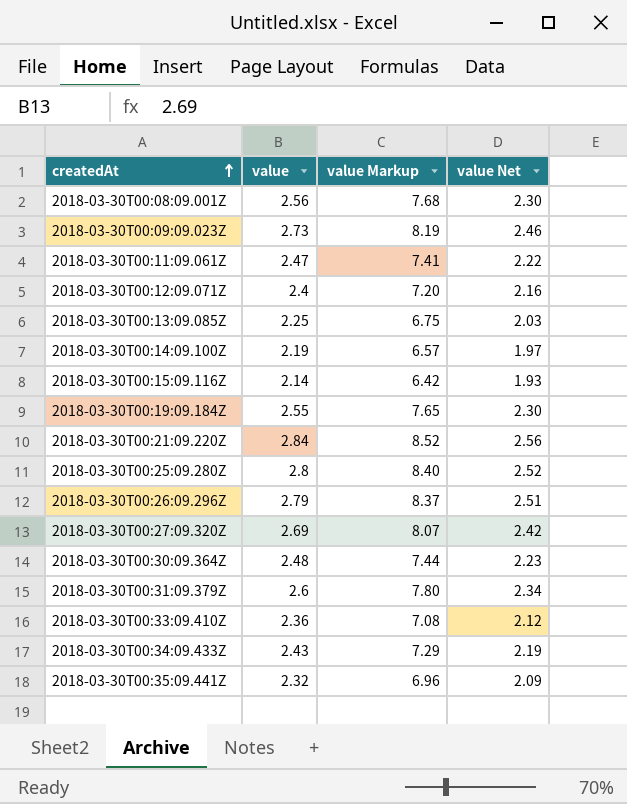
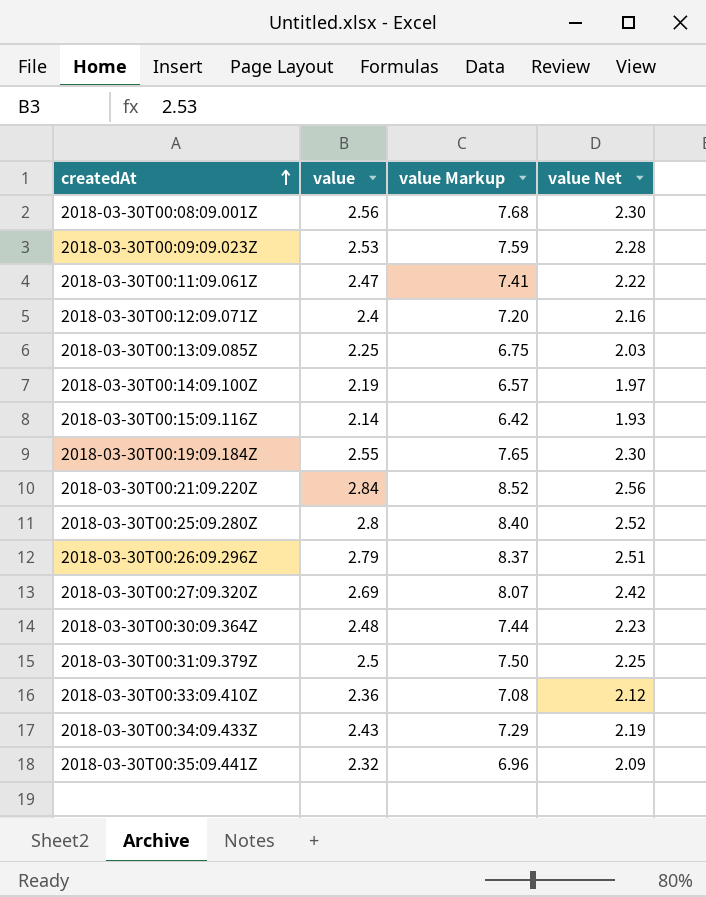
2018-03-30T00:09:09.023Z | value: 2.73 -> 2.53
2018-03-30T00:09:09.023Z | value Markup: 8.19 -> 7.59
2018-03-30T00:09:09.023Z | value Net: 2.46 -> 2.28
2018-03-30T00:31:09.379Z | value: 2.6 -> 2.5
2018-03-30T00:31:09.379Z | value Markup: 7.80 -> 7.50
2018-03-30T00:31:09.379Z | value Net: 2.34 -> 2.25

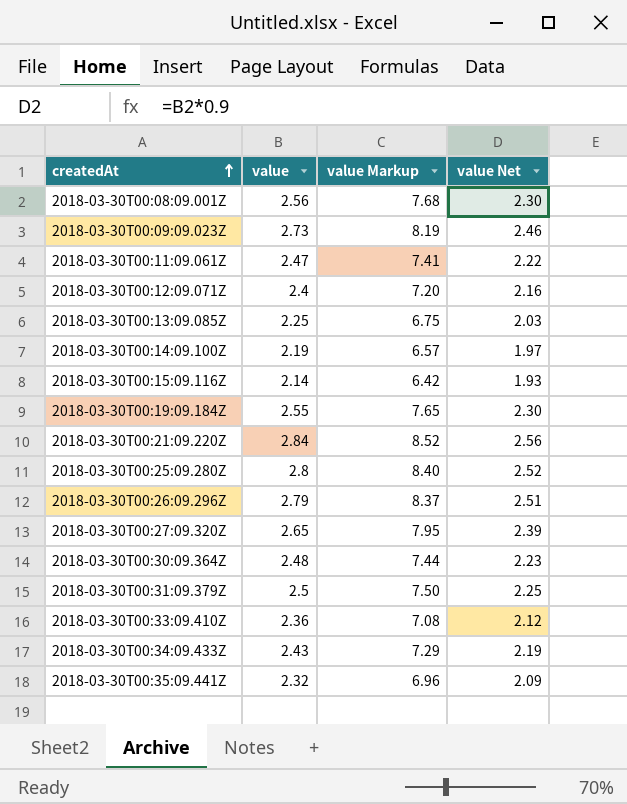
2018-03-30T00:09:09.023Z | value: 2.53 -> 2.73
2018-03-30T00:09:09.023Z | value Markup: 7.59 -> 8.19
2018-03-30T00:09:09.023Z | value Net: 2.28 -> 2.46
2018-03-30T00:27:09.320Z | value: 2.69 -> 2.65
2018-03-30T00:27:09.320Z | value Markup: 8.07 -> 7.95
2018-03-30T00:27:09.320Z | value Net: 2.42 -> 2.39

